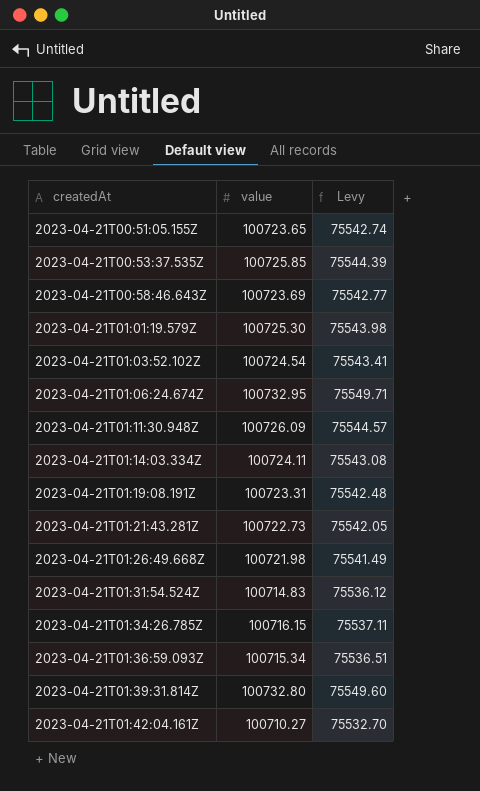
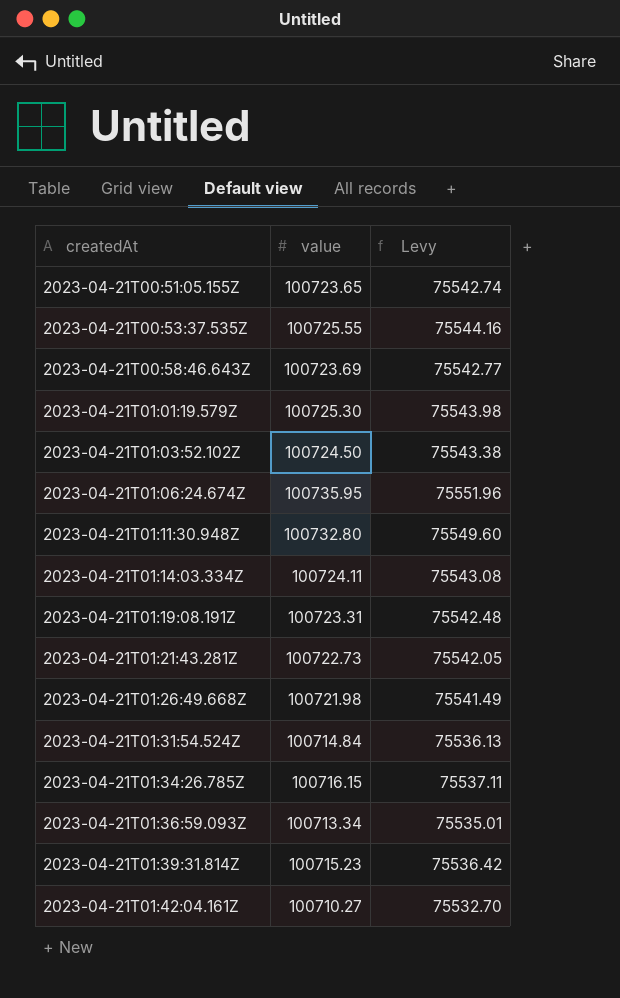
2023-04-21T00:53:37.535Z | value: 100725.85 -> 100725.55
2023-04-21T00:53:37.535Z | Levy: 75544.39 -> 75544.16
2023-04-21T01:03:52.102Z | value: 100724.54 -> 100724.50
2023-04-21T01:03:52.102Z | Levy: 75543.41 -> 75543.38
2023-04-21T01:06:24.674Z | value: 100732.95 -> 100735.95
2023-04-21T01:06:24.674Z | Levy: 75549.71 -> 75551.96
2023-04-21T01:11:30.948Z | value: 100726.09 -> 100732.80
2023-04-21T01:11:30.948Z | Levy: 75544.57 -> 75549.60
2023-04-21T01:31:54.524Z | value: 100714.83 -> 100714.84
2023-04-21T01:31:54.524Z | Levy: 75536.12 -> 75536.13
2023-04-21T01:36:59.093Z | value: 100715.34 -> 100713.34
2023-04-21T01:36:59.093Z | Levy: 75536.51 -> 75535.01
2023-04-21T01:39:31.814Z | value: 100732.80 -> 100715.23
2023-04-21T01:39:31.814Z | Levy: 75549.60 -> 75536.42

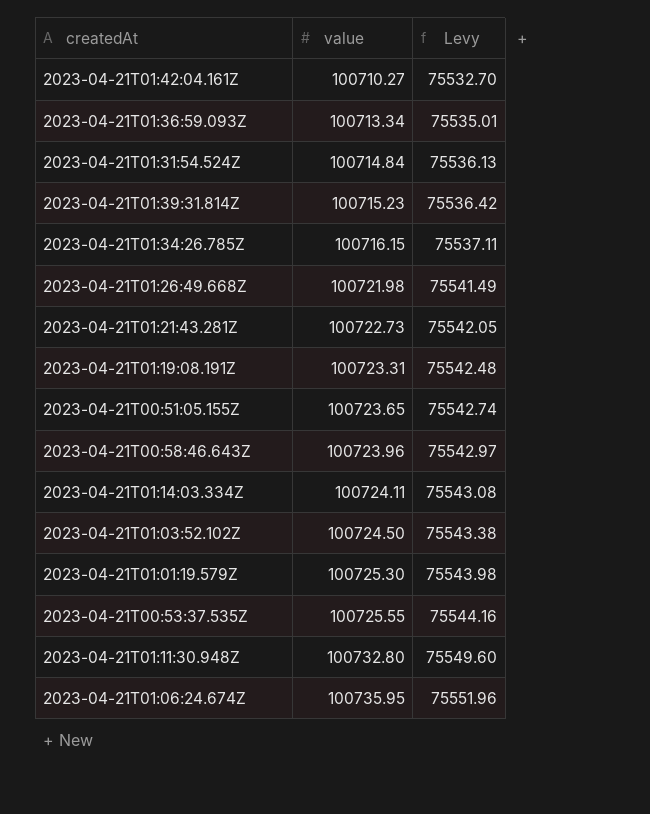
row order: createdAt ascending -> value ascending
2023-04-21T00:58:46.643Z | value: 100723.69 -> 100723.96
2023-04-21T00:58:46.643Z | Levy: 75542.77 -> 75542.97

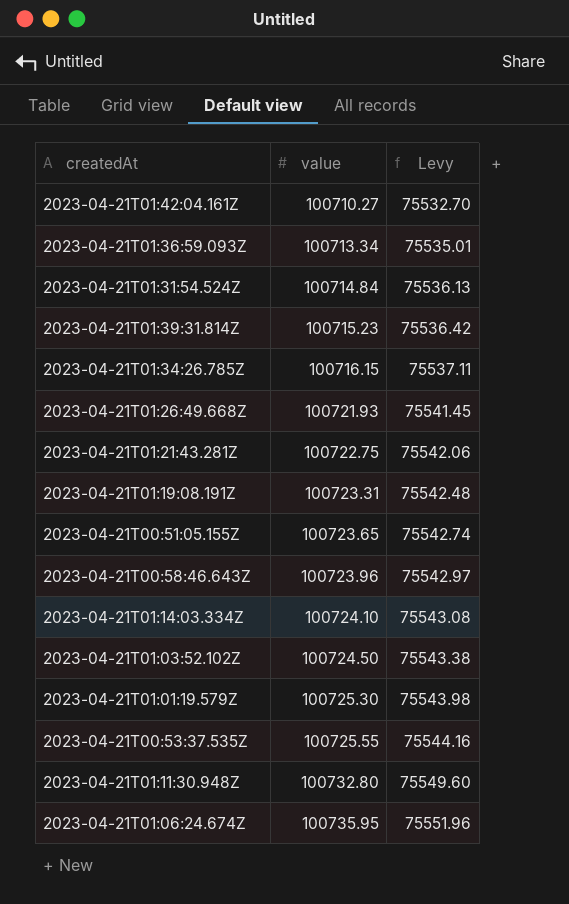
2023-04-21T01:26:49.668Z | value: 100721.98 -> 100721.93
2023-04-21T01:26:49.668Z | Levy: 75541.49 -> 75541.45
2023-04-21T01:21:43.281Z | value: 100722.73 -> 100722.75
2023-04-21T01:21:43.281Z | Levy: 75542.05 -> 75542.06
2023-04-21T01:14:03.334Z | value: 100724.11 -> 100724.10

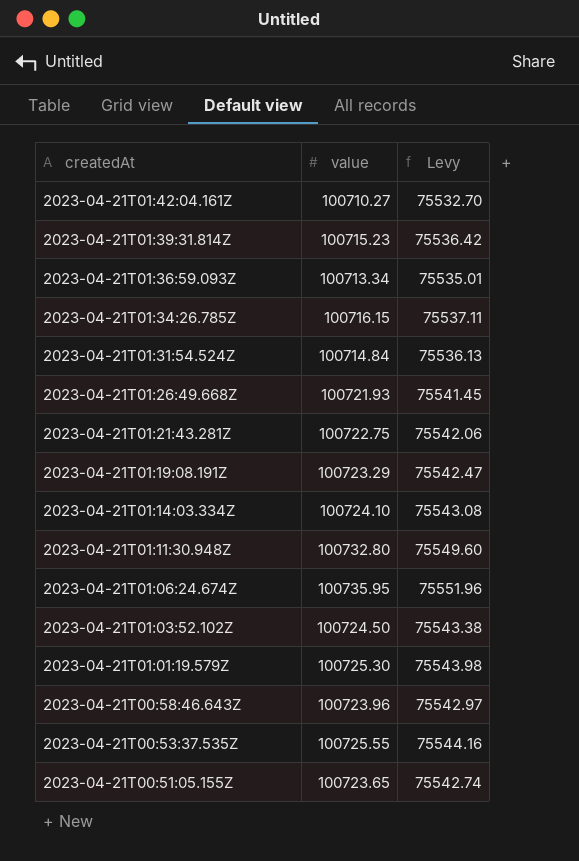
row order: value ascending -> createdAt descending
2023-04-21T01:19:08.191Z | value: 100723.31 -> 100723.29
2023-04-21T01:19:08.191Z | Levy: 75542.48 -> 75542.47

